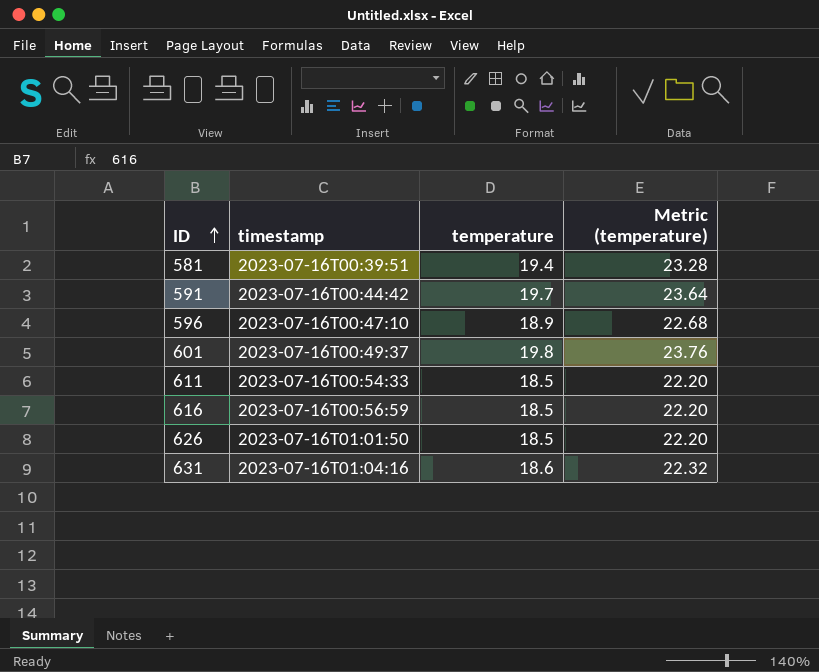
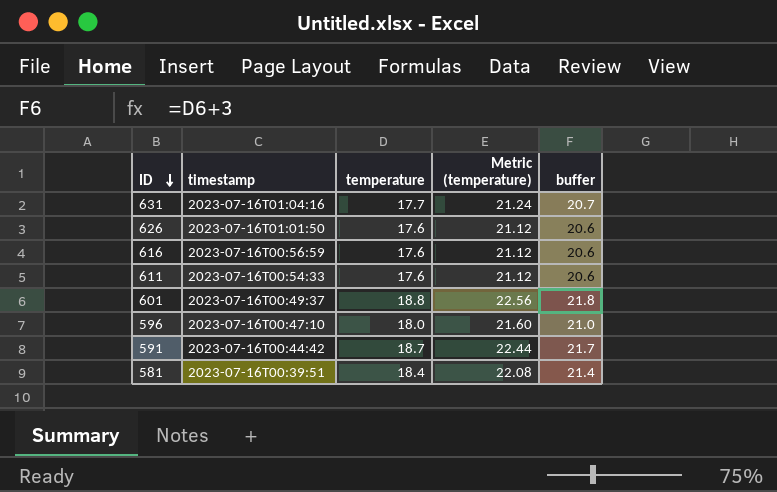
row order: ID ascending -> ID descending
column buffer | formula: none -> [temperature] + 3
631 | temperature: 18.6 -> 17.7
631 | Metric (temperature): 22.32 -> 21.24
626 | temperature: 18.5 -> 17.6
626 | Metric (temperature): 22.20 -> 21.12
616 | temperature: 18.5 -> 17.6
616 | Metric (temperature): 22.20 -> 21.12
611 | temperature: 18.5 -> 17.6
611 | Metric (temperature): 22.20 -> 21.12
601 | temperature: 19.8 -> 18.8
601 | Metric (temperature): 23.76 -> 22.56
596 | temperature: 18.9 -> 18.0
596 | Metric (temperature): 22.68 -> 21.60
591 | temperature: 19.7 -> 18.7
591 | Metric (temperature): 23.64 -> 22.44
581 | temperature: 19.4 -> 18.4
581 | Metric (temperature): 23.28 -> 22.08

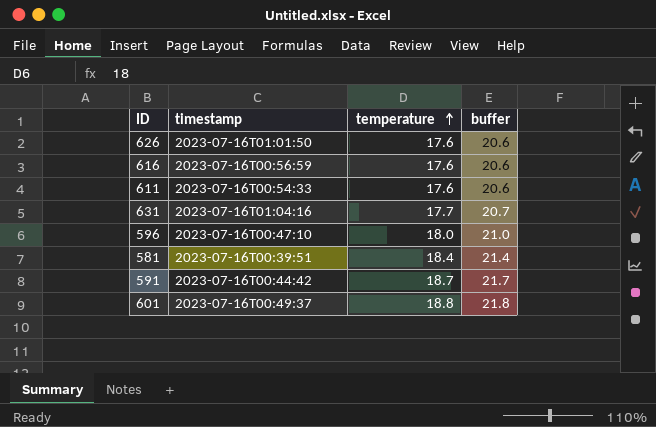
row order: ID descending -> temperature ascending
column Metric (temperature) | formula: [temperature] * 1.2 -> none

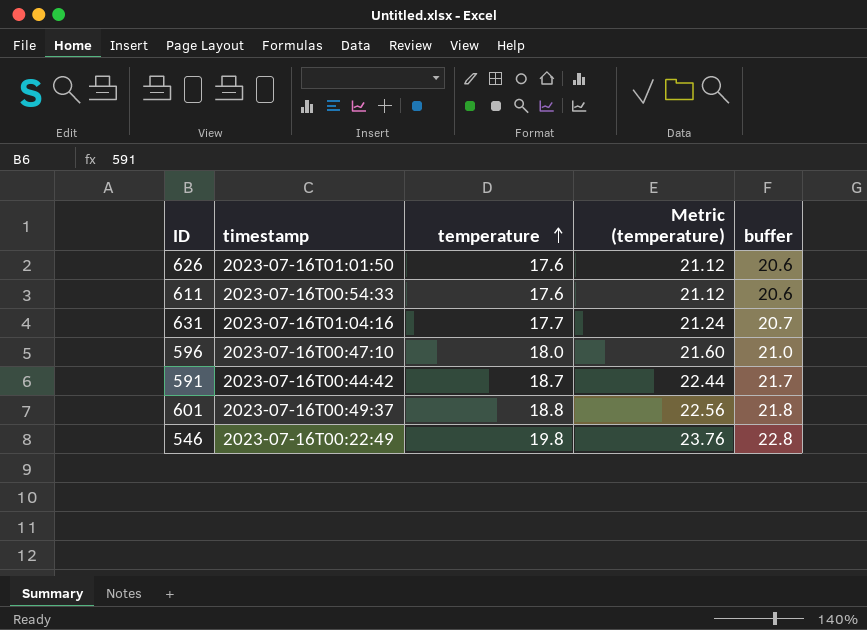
column Metric (temperature) | formula: none -> [temperature] * 1.2
row 616: 2023-07-16T00:56:59 | 17.6 | 20.6 -> none
row 581: 2023-07-16T00:39:51 | 18.4 | 21.4 -> none
row 546: none -> 2023-07-16T00:22:49 | 19.8 | 23.76 | 22.8

